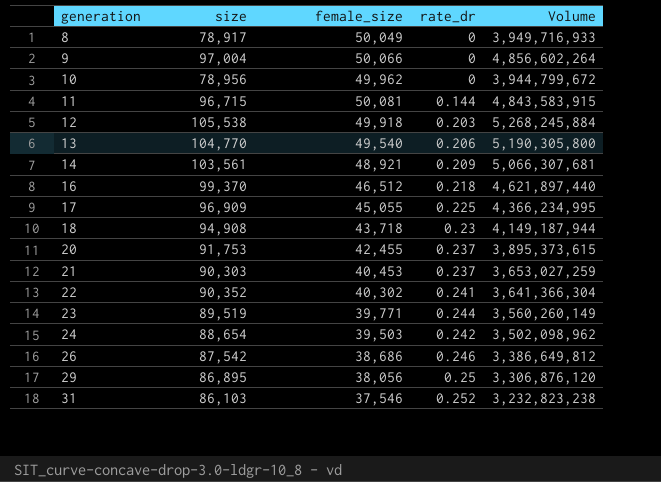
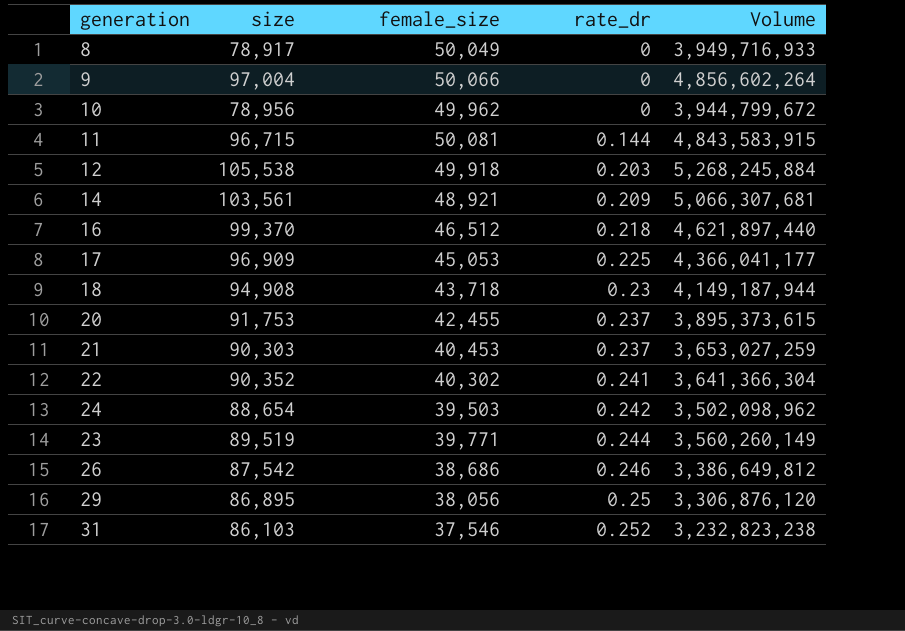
row order: generation ascending -> rate_dr ascending
row 13: 104,770 | 49,540 | 0.206 | 5,190,305,800 -> none
17 | female_size: 45,055 -> 45,053
17 | Volume: 4,366,234,995 -> 4,366,041,177

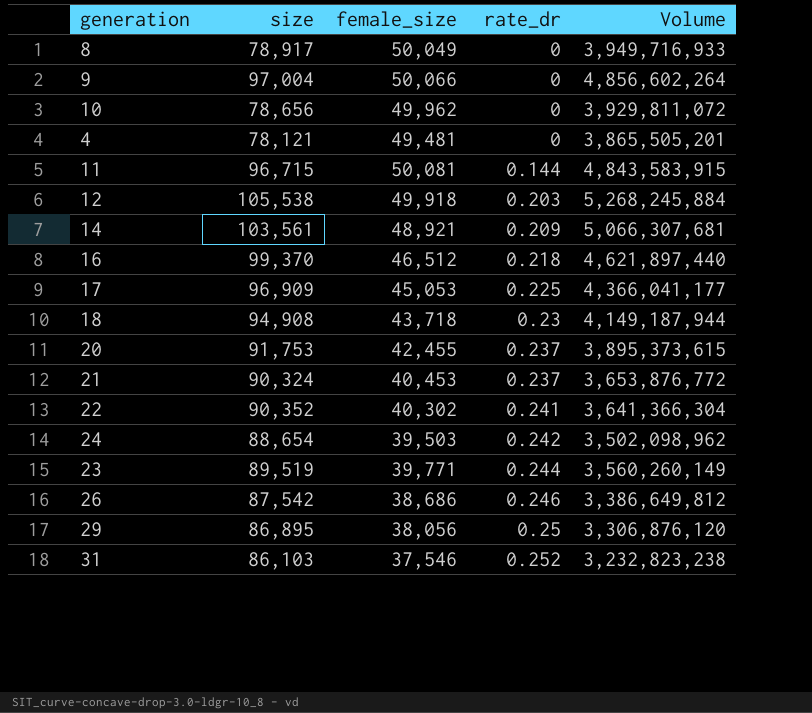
10 | size: 78,956 -> 78,656
10 | Volume: 3,944,799,672 -> 3,929,811,072
row 4: none -> 78,121 | 49,481 | 0 | 3,865,505,201
21 | size: 90,303 -> 90,324
21 | Volume: 3,653,027,259 -> 3,653,876,772

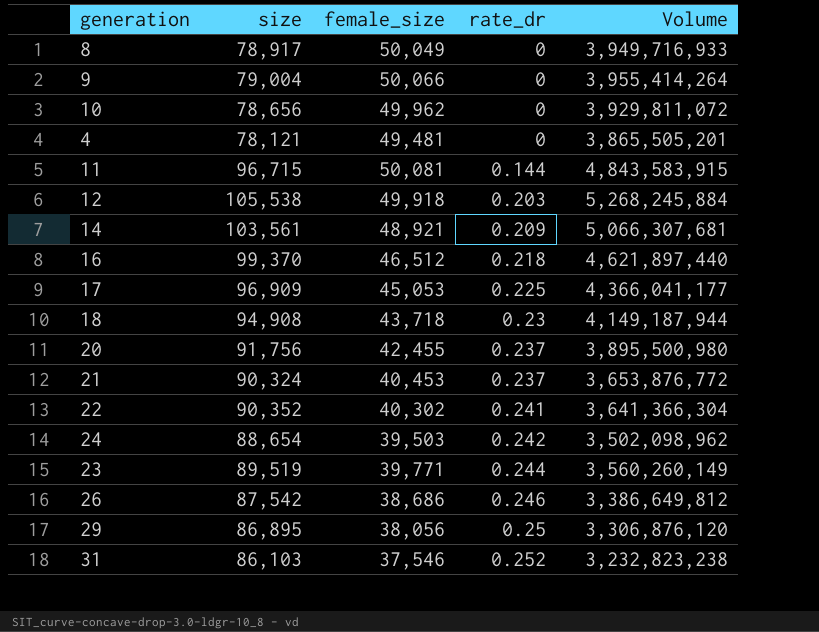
9 | size: 97,004 -> 79,004
9 | Volume: 4,856,602,264 -> 3,955,414,264
20 | size: 91,753 -> 91,756
20 | Volume: 3,895,373,615 -> 3,895,500,980

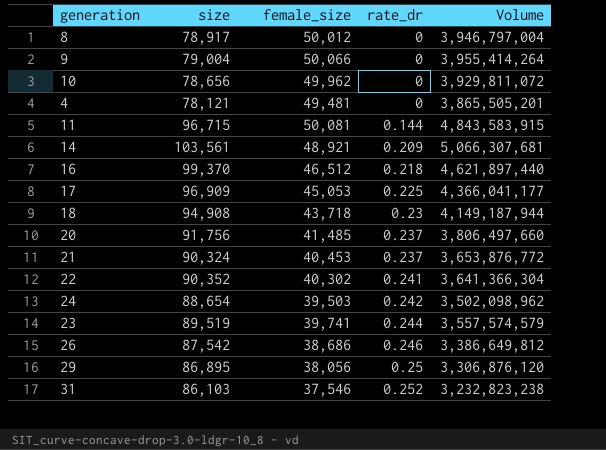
row 12: 105,538 | 49,918 | 0.203 | 5,268,245,884 -> none
8 | female_size: 50,049 -> 50,012
8 | Volume: 3,949,716,933 -> 3,946,797,004
20 | female_size: 42,455 -> 41,485
20 | Volume: 3,895,500,980 -> 3,806,497,660
23 | female_size: 39,771 -> 39,741
23 | Volume: 3,560,260,149 -> 3,557,574,579

